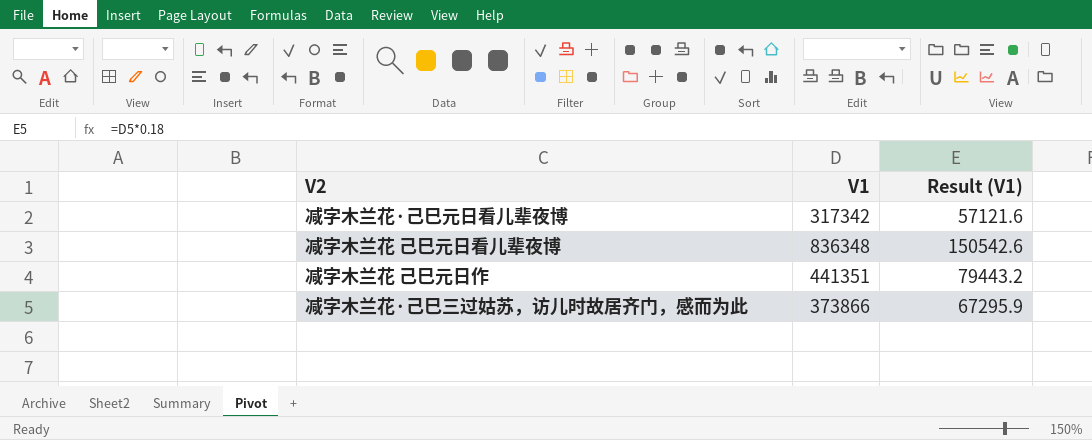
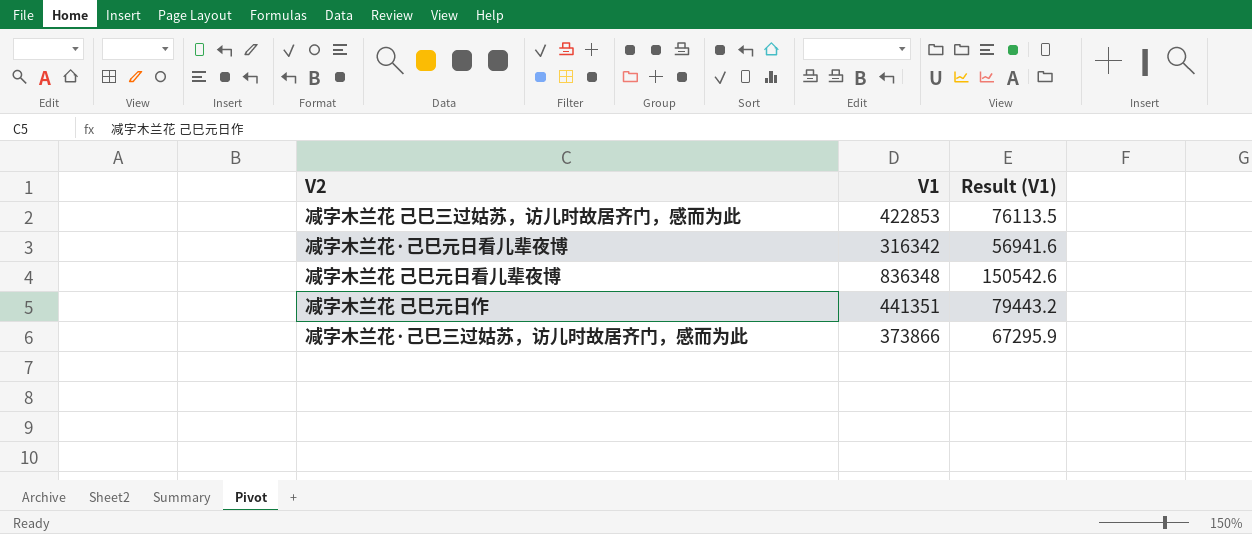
row 减字木兰花 己巳三过姑苏，访儿时故居齐门，感而为此: none -> 422853 | 76113.5
减字木兰花·己巳元日看儿辈夜博 | V1: 317342 -> 316342
减字木兰花·己巳元日看儿辈夜博 | Result (V1): 57121.6 -> 56941.6

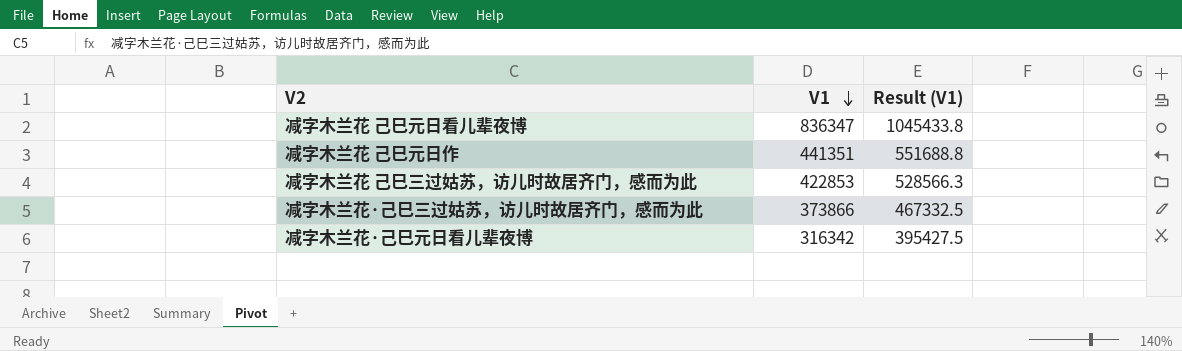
row order: none -> V1 descending
column Result (V1) | formula: [V1] * 0.18 -> [V1] * 1.25
减字木兰花 己巳元日看儿辈夜博 | V1: 836348 -> 836347

